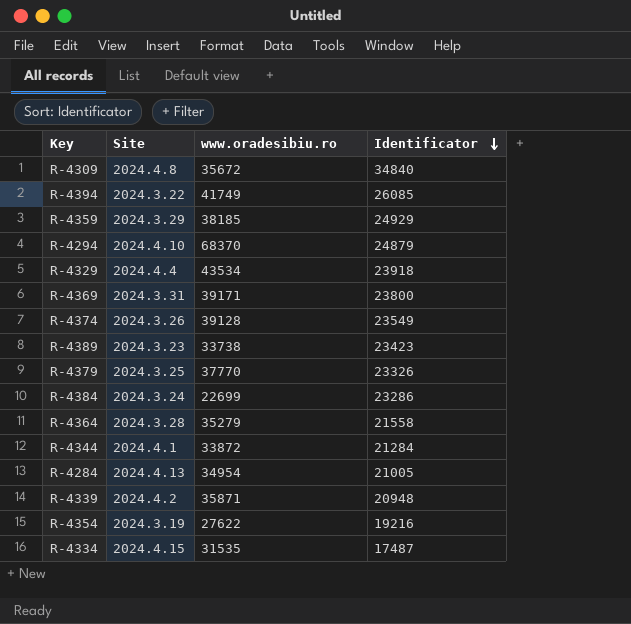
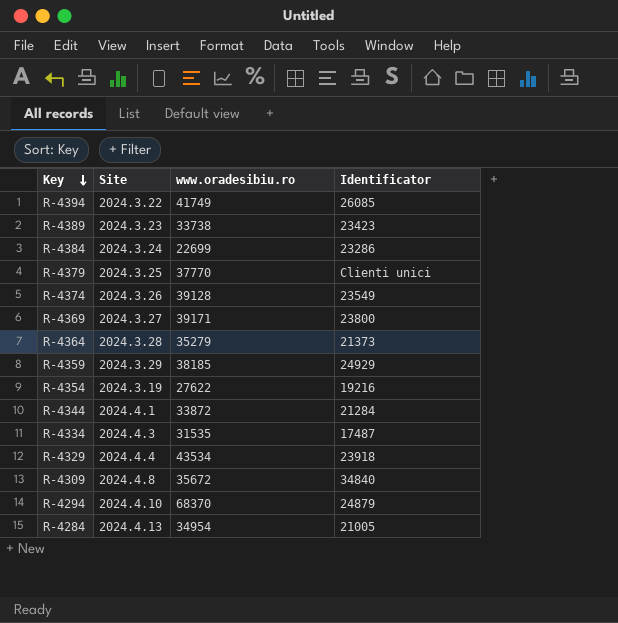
row order: Identificator descending -> Key descending
row R-4339: 2024.4.2 | 35871 | 20948 -> none
R-4379 | Identificator: 23326 -> Clienti unici
R-4369 | Site: 2024.3.31 -> 2024.3.27
R-4364 | Identificator: 21558 -> 21373
R-4334 | Site: 2024.4.15 -> 2024.4.3

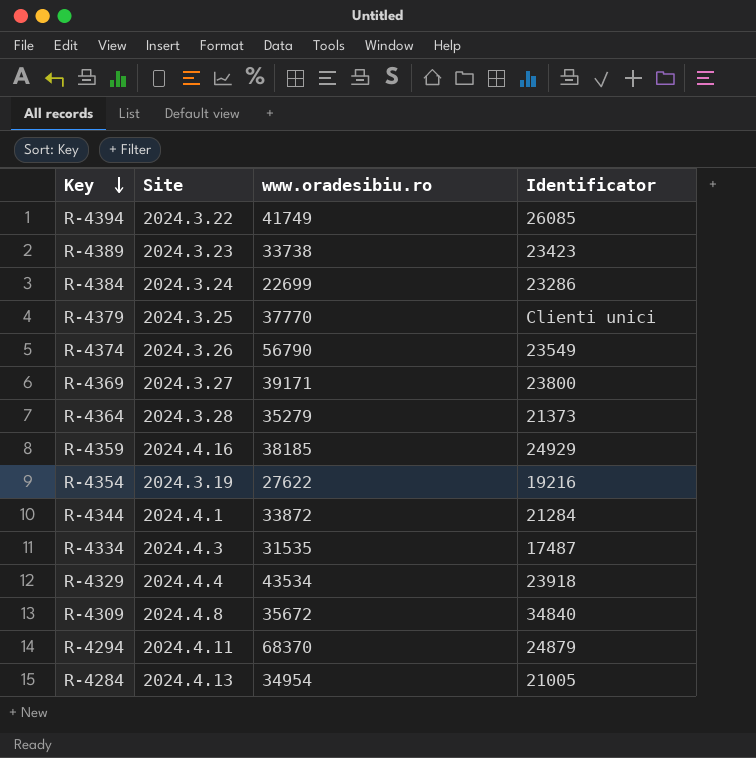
R-4374 | www.oradesibiu.ro: 39128 -> 56790
R-4359 | Site: 2024.3.29 -> 2024.4.16
R-4294 | Site: 2024.4.10 -> 2024.4.11

